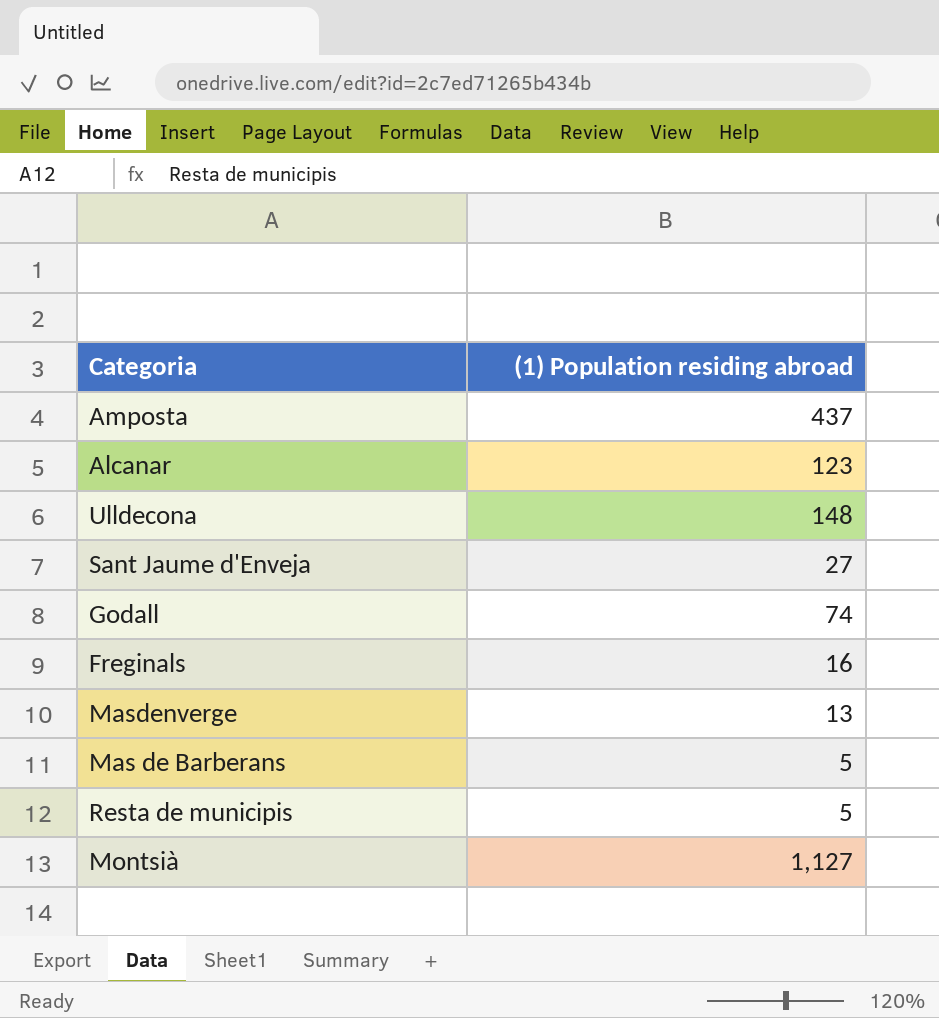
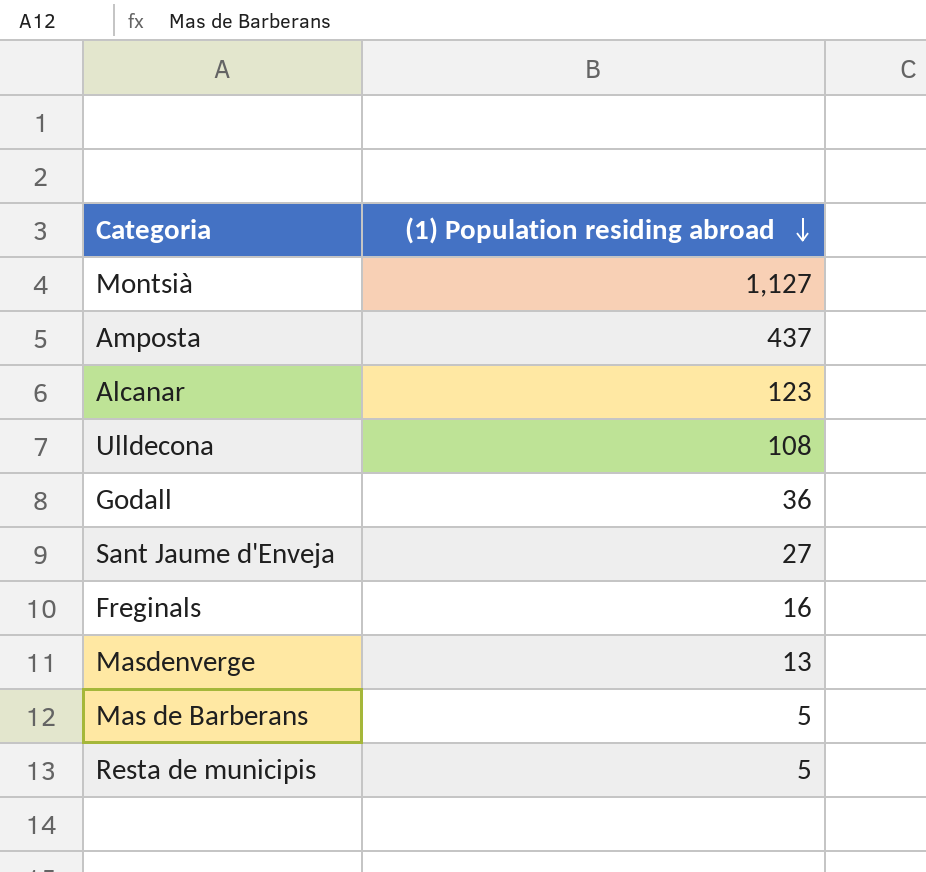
row order: none -> (1) Population residing abroad descending
Ulldecona | (1) Population residing abroad: 148 -> 108
Godall | (1) Population residing abroad: 74 -> 36

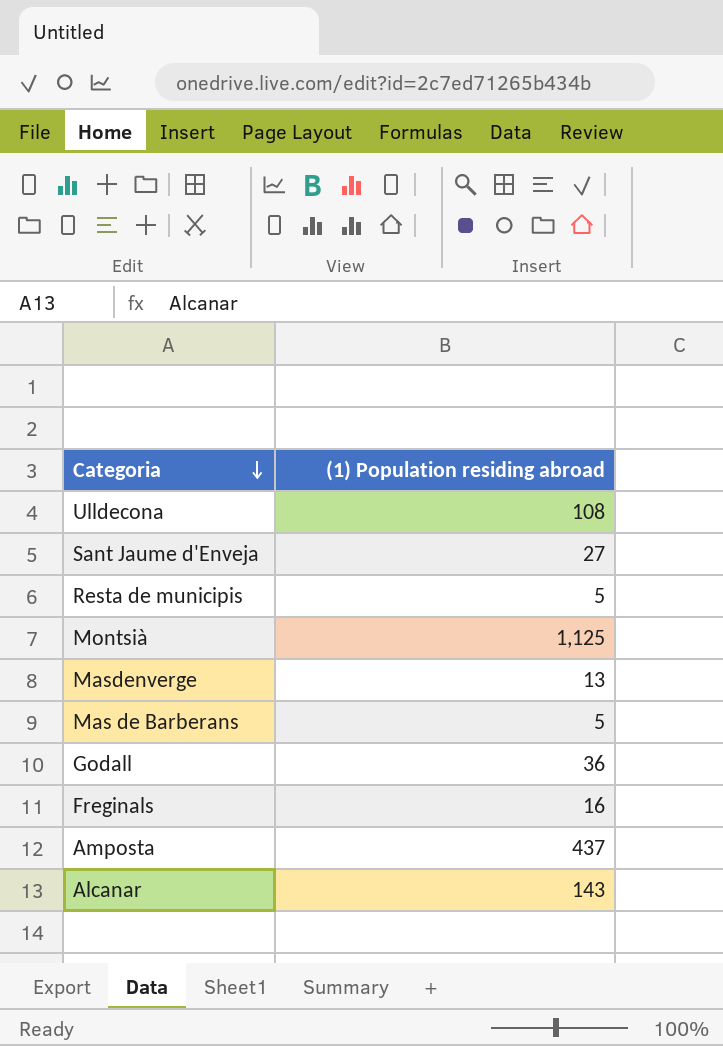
row order: (1) Population residing abroad descending -> Categoria descending
Montsià | (1) Population residing abroad: 1,127 -> 1,125
Alcanar | (1) Population residing abroad: 123 -> 143

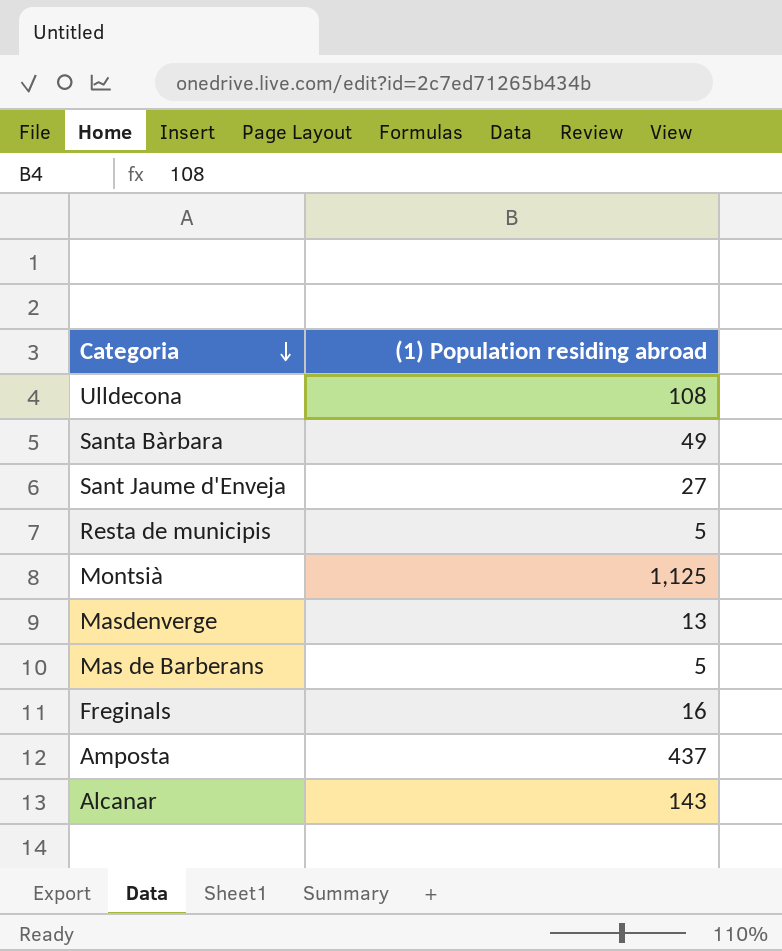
row Godall: 36 -> none
row Santa Bàrbara: none -> 49

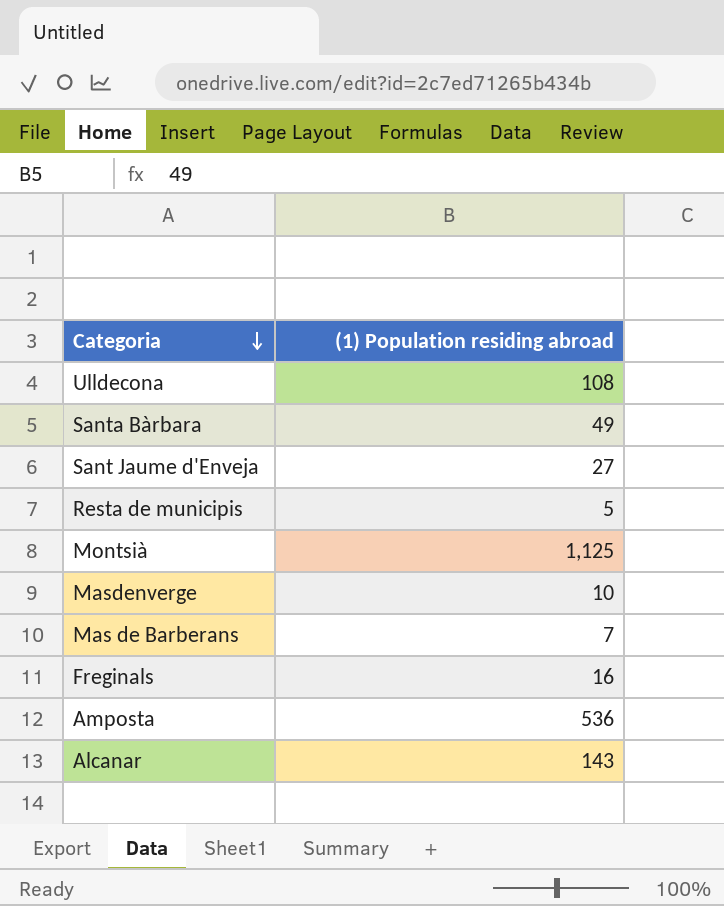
Masdenverge | (1) Population residing abroad: 13 -> 10
Mas de Barberans | (1) Population residing abroad: 5 -> 7
Amposta | (1) Population residing abroad: 437 -> 536

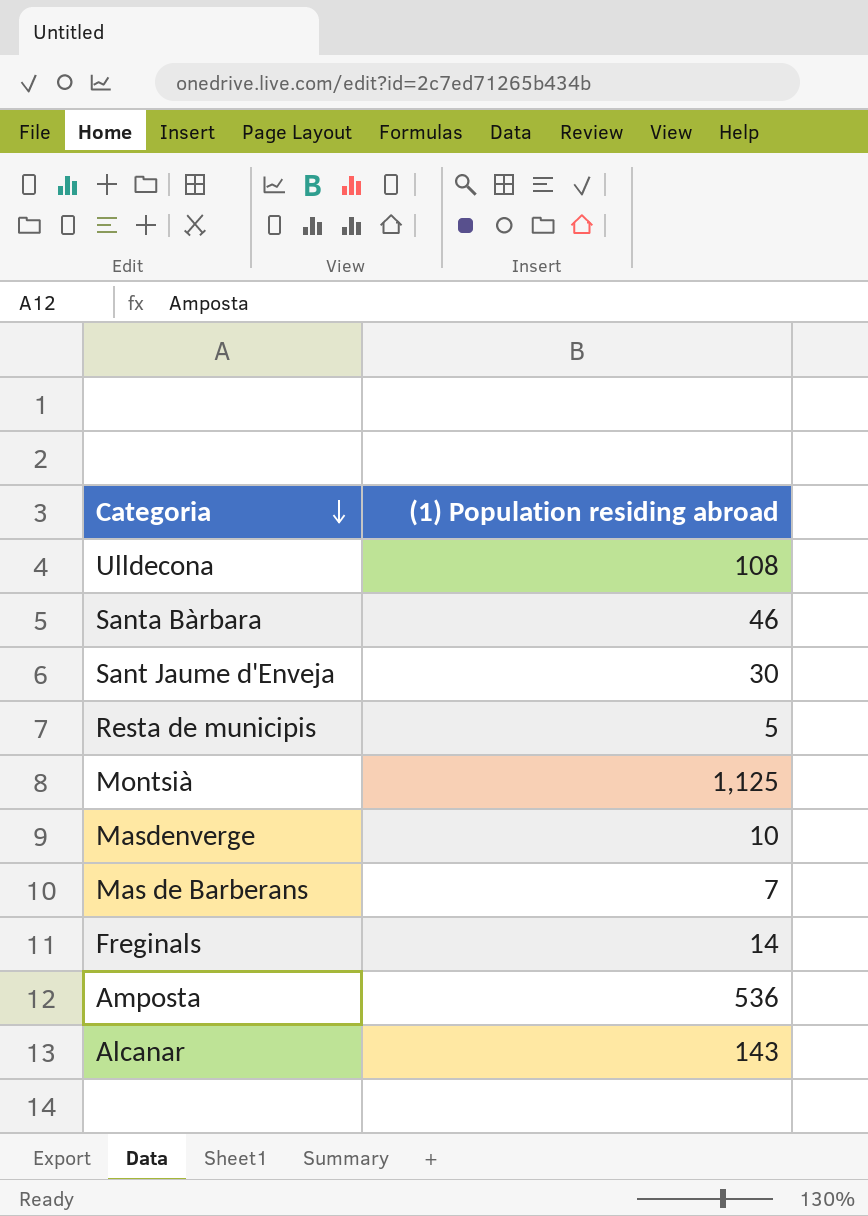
Santa Bàrbara | (1) Population residing abroad: 49 -> 46
Sant Jaume d'Enveja | (1) Population residing abroad: 27 -> 30
Freginals | (1) Population residing abroad: 16 -> 14

